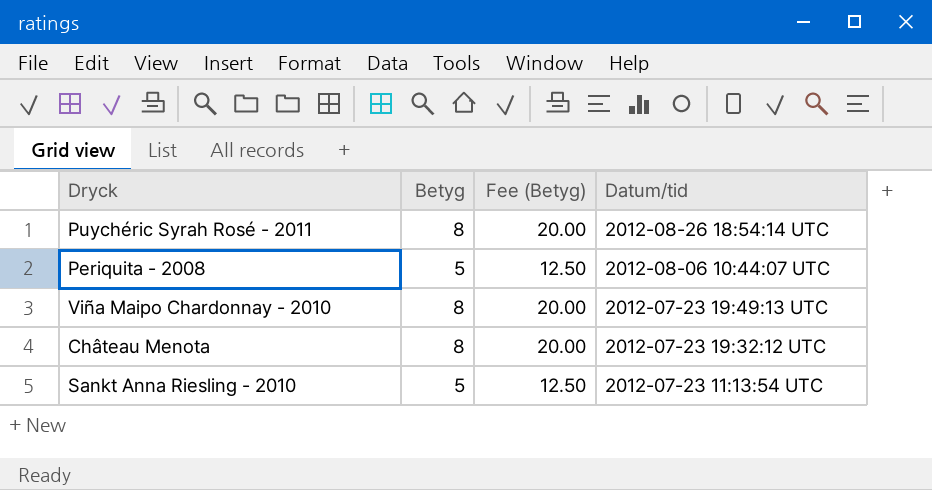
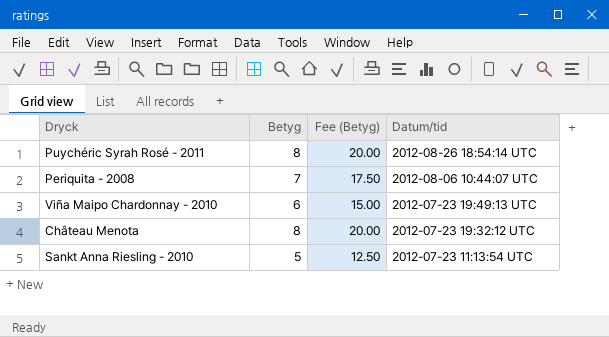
Periquita - 2008 | Betyg: 5 -> 7
Periquita - 2008 | Fee (Betyg): 12.50 -> 17.50
Viña Maipo Chardonnay - 2010 | Betyg: 8 -> 6
Viña Maipo Chardonnay - 2010 | Fee (Betyg): 20.00 -> 15.00

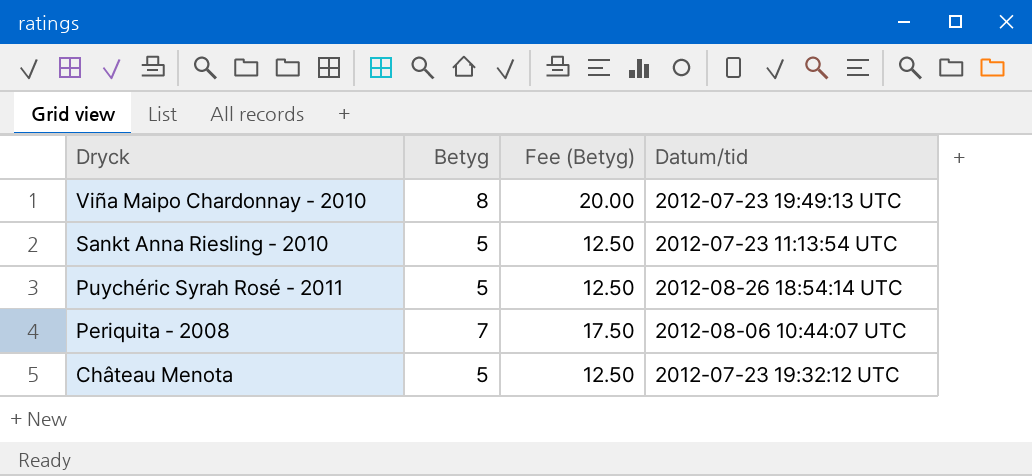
row order: Datum/tid descending -> Dryck descending
Viña Maipo Chardonnay - 2010 | Betyg: 6 -> 8
Viña Maipo Chardonnay - 2010 | Fee (Betyg): 15.00 -> 20.00
Puychéric Syrah Rosé - 2011 | Betyg: 8 -> 5
Puychéric Syrah Rosé - 2011 | Fee (Betyg): 20.00 -> 12.50
Château Menota | Betyg: 8 -> 5
Château Menota | Fee (Betyg): 20.00 -> 12.50

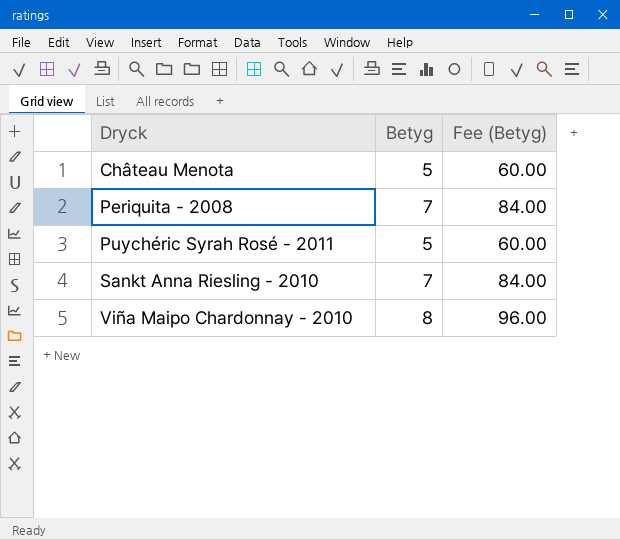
row order: Dryck descending -> Dryck ascending
column Datum/tid | position: 4 -> none
column Fee (Betyg) | formula: [Betyg] * 2.5 -> [Betyg] * 12
Sankt Anna Riesling - 2010 | Betyg: 5 -> 7

